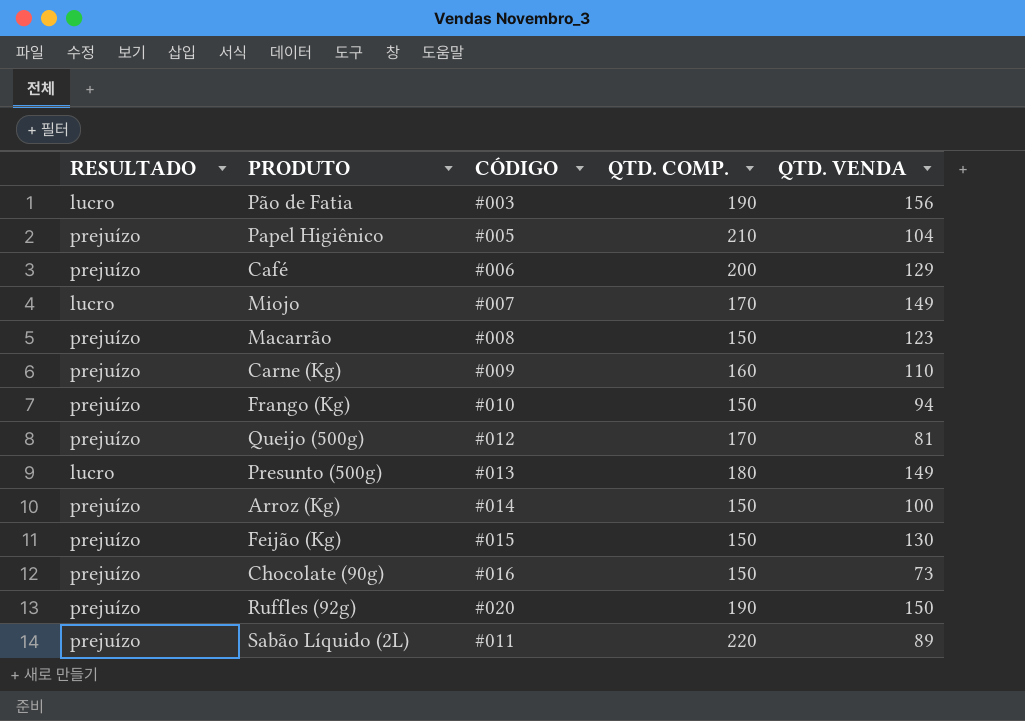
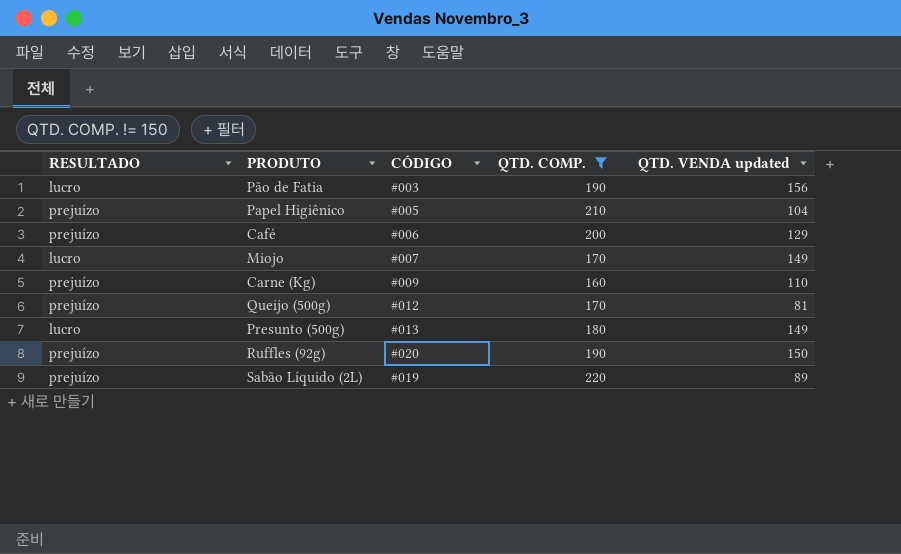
filter: none -> QTD. COMP. != 150
column name: QTD. VENDA -> QTD. VENDA updated
Sabão Líquido (2L) | CÓDIGO: #011 -> #019

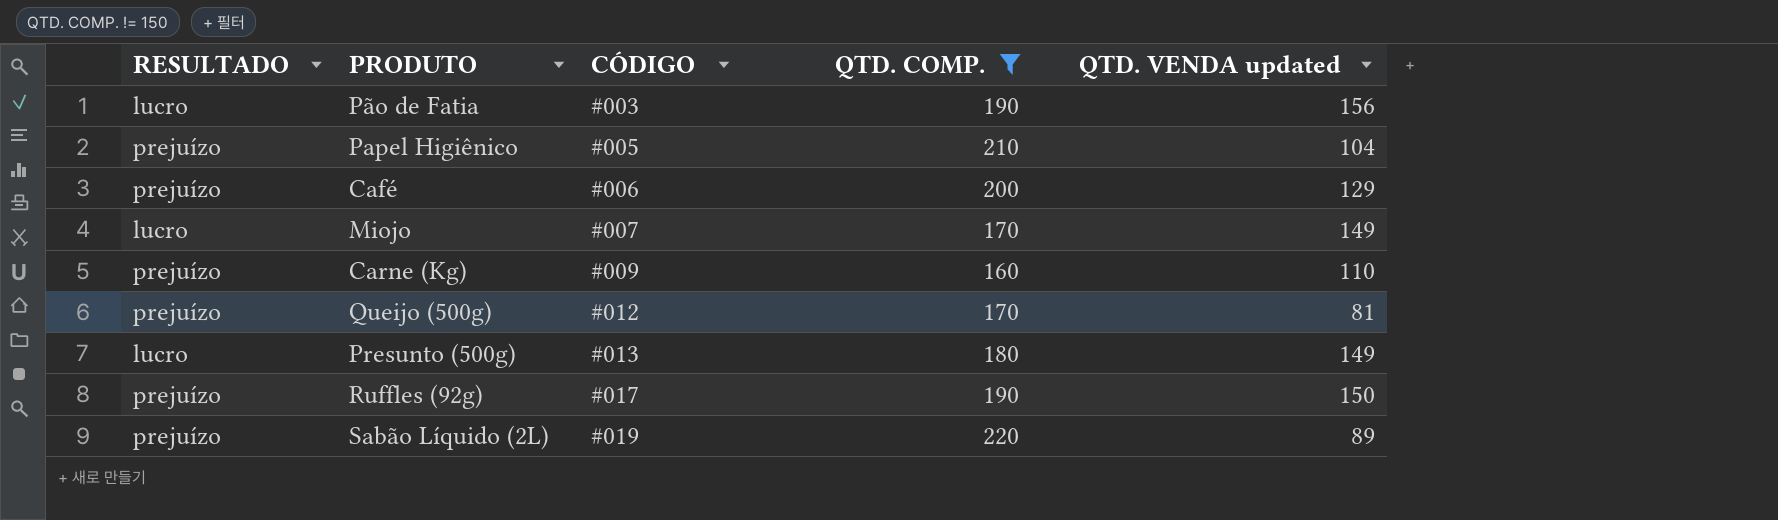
Ruffles (92g) | CÓDIGO: #020 -> #017

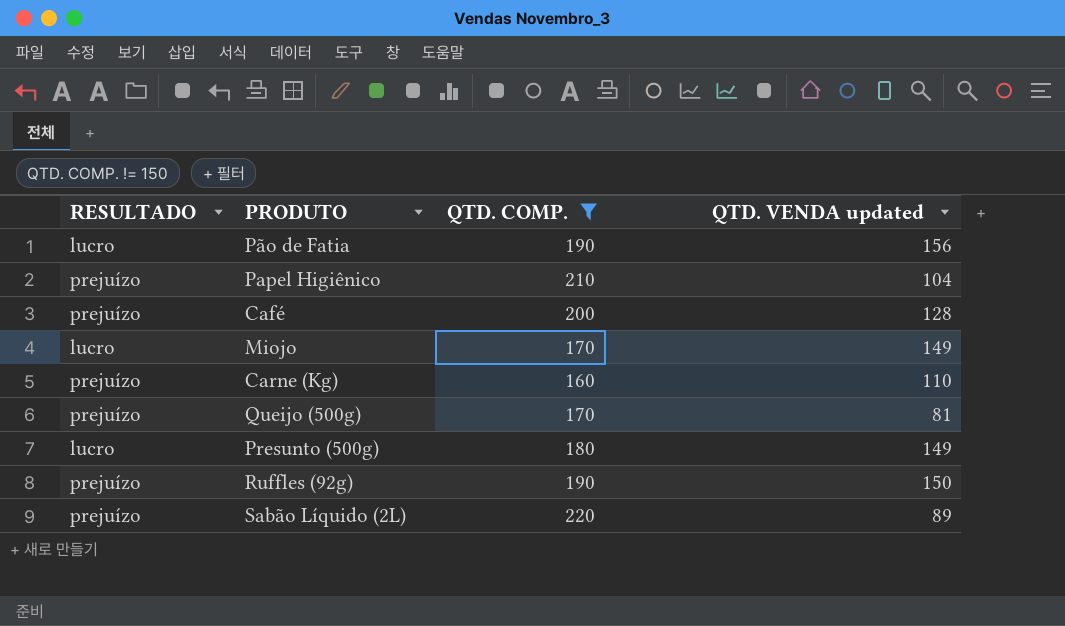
column CÓDIGO | position: 3 -> none
Café | QTD. VENDA updated: 129 -> 128

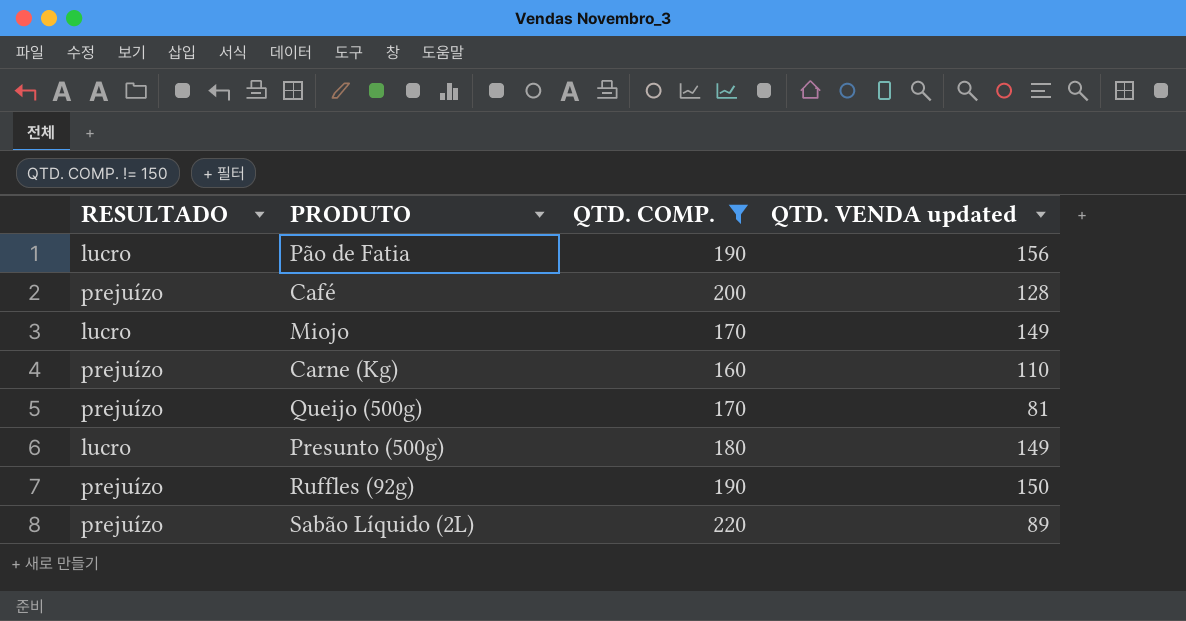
row Papel Higiênico: prejuízo | 210 | 104 -> none

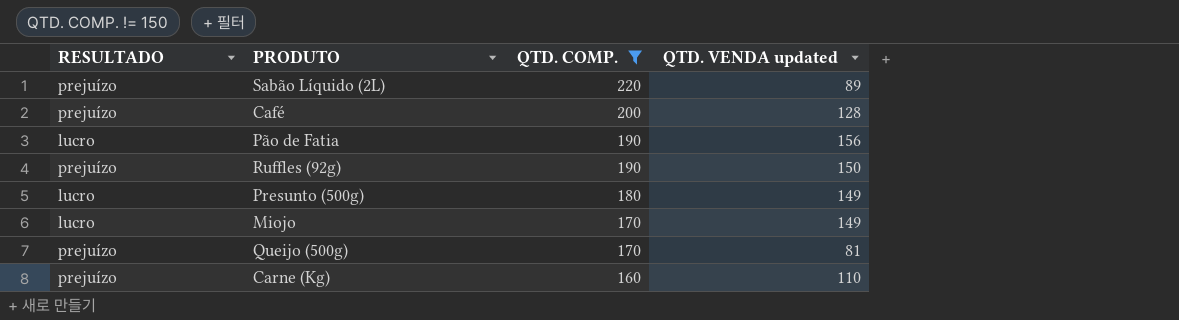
row order: none -> QTD. COMP. descending

